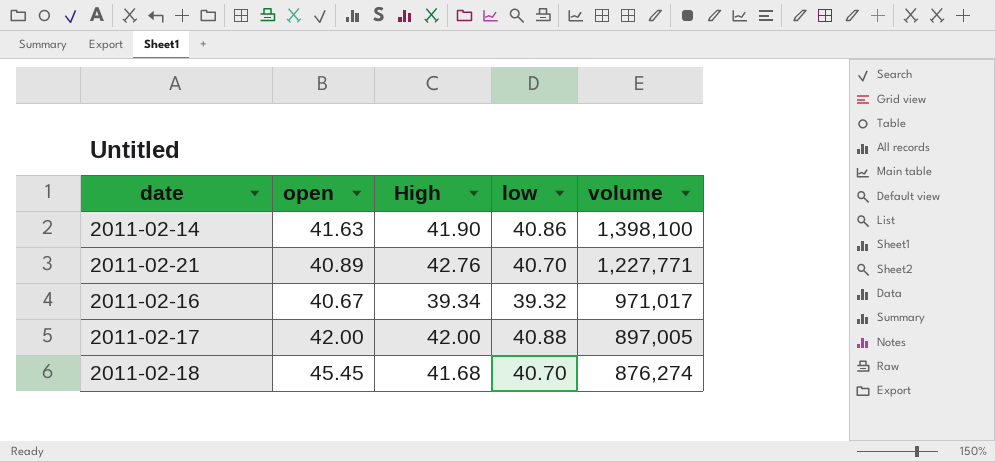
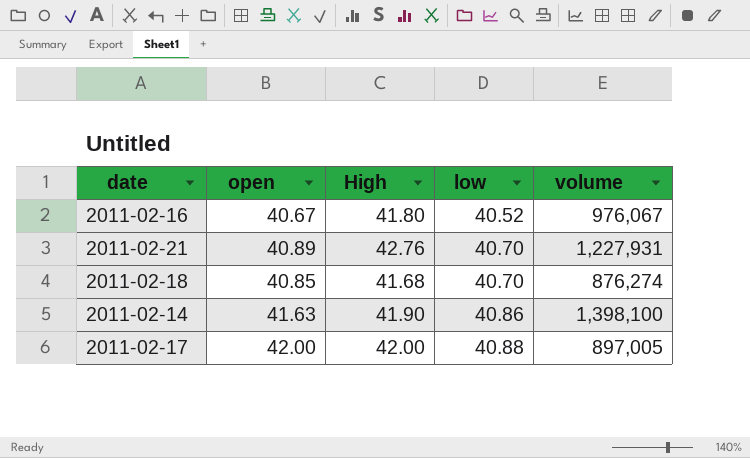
row order: volume descending -> low ascending
2011-02-16 | High: 39.34 -> 41.80
2011-02-16 | low: 39.32 -> 40.52
2011-02-16 | volume: 971,017 -> 976,067
2011-02-21 | volume: 1,227,771 -> 1,227,931
2011-02-18 | open: 45.45 -> 40.85

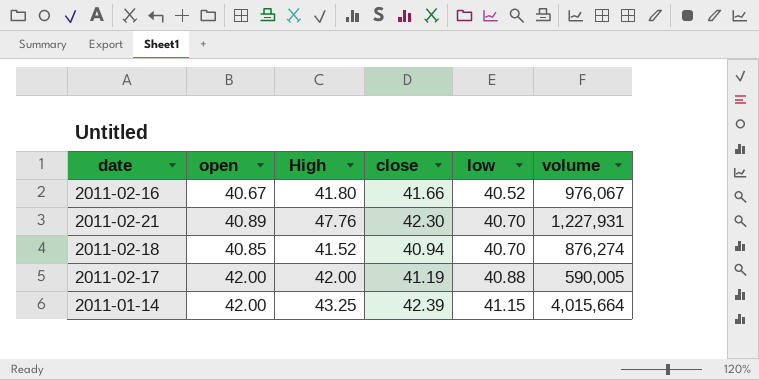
column close | position: none -> 4
row 2011-02-14: 41.63 | 41.90 | 40.86 | 1,398,100 -> none
2011-02-21 | High: 42.76 -> 47.76
2011-02-18 | High: 41.68 -> 41.52
2011-02-17 | volume: 897,005 -> 590,005
row 2011-01-14: none -> 42.00 | 43.25 | 42.39 | 41.15 | 4,015,664

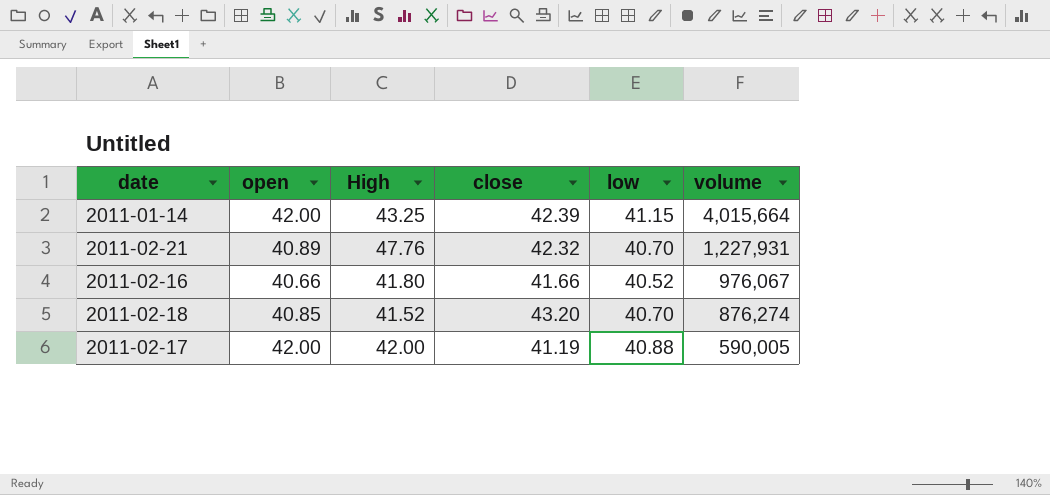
row order: low ascending -> volume descending
2011-02-21 | close: 42.30 -> 42.32
2011-02-16 | open: 40.67 -> 40.66
2011-02-18 | close: 40.94 -> 43.20

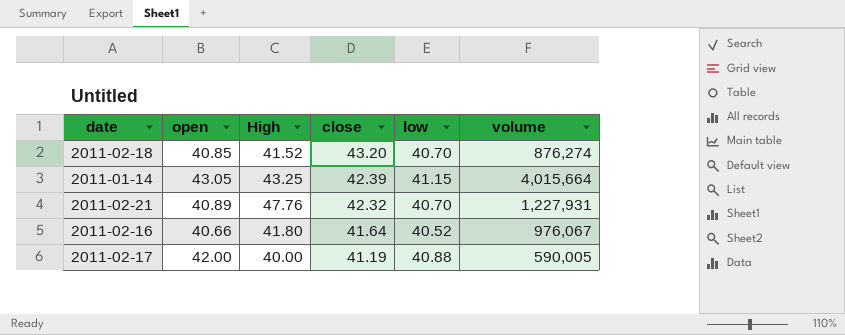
row order: volume descending -> close descending
2011-01-14 | open: 42.00 -> 43.05
2011-02-16 | close: 41.66 -> 41.64
2011-02-17 | High: 42.00 -> 40.00

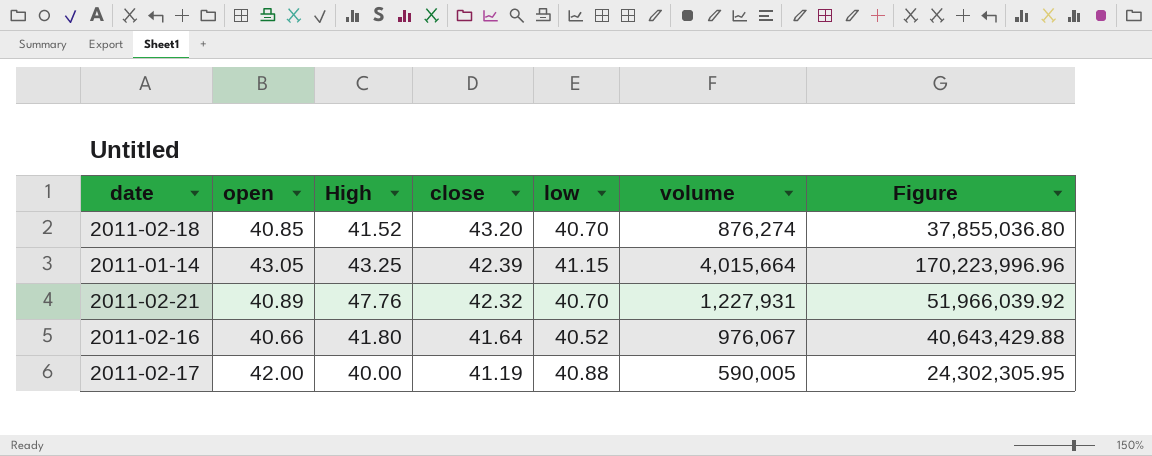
column Figure | formula: none -> [close] * [volume]

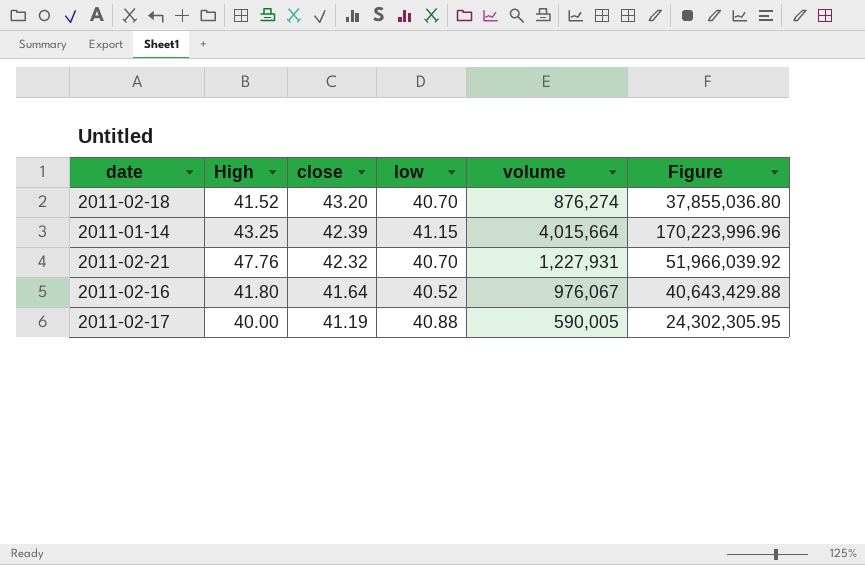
column open | position: 2 -> none

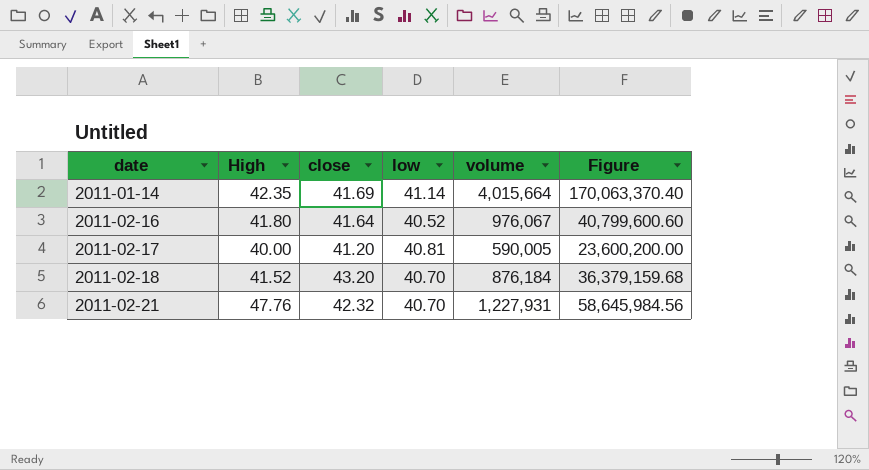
row order: close descending -> date ascending
column Figure | formula: [close] * [volume] -> [High] * [volume]
2011-01-14 | High: 43.25 -> 42.35
2011-01-14 | close: 42.39 -> 41.69
2011-01-14 | low: 41.15 -> 41.14
2011-02-17 | close: 41.19 -> 41.20
2011-02-17 | low: 40.88 -> 40.81
2011-02-18 | volume: 876,274 -> 876,184

